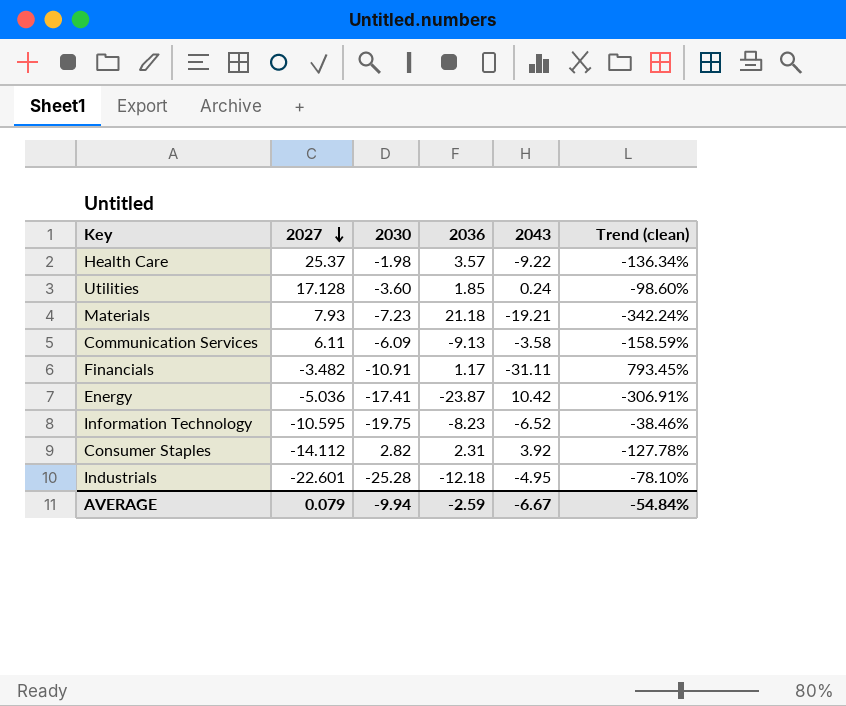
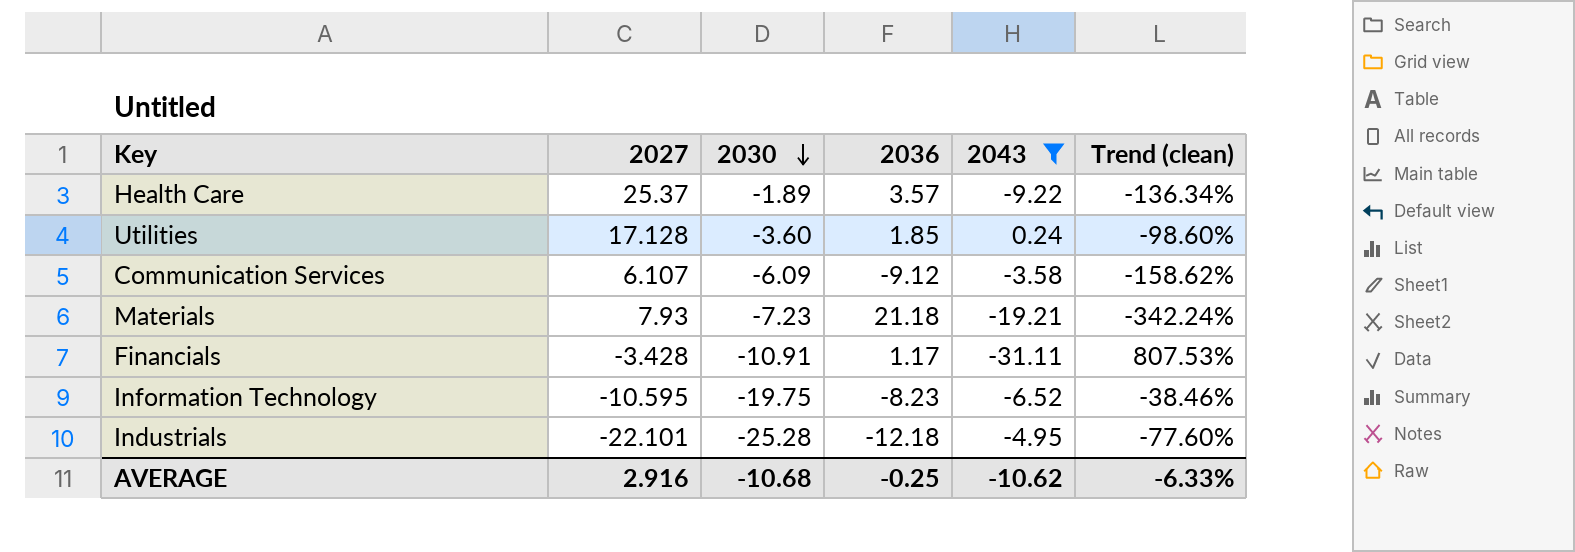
filter: none -> 2043 <= 0.24
row order: 2027 descending -> 2030 descending
Health Care | 2030: -1.98 -> -1.89
Communication Services | 2027: 6.11 -> 6.107
Communication Services | 2036: -9.13 -> -9.12
Communication Services | Trend (clean): -158.59% -> -158.62%
Financials | 2027: -3.482 -> -3.428
Financials | Trend (clean): 793.45% -> 807.53%
Industrials | 2027: -22.601 -> -22.101
Industrials | Trend (clean): -78.10% -> -77.60%
AVERAGE | 2027: 0.079 -> 2.916
AVERAGE | 2030: -9.94 -> -10.68
AVERAGE | 2036: -2.59 -> -0.25
AVERAGE | 2043: -6.67 -> -10.62
AVERAGE | Trend (clean): -54.84% -> -6.33%

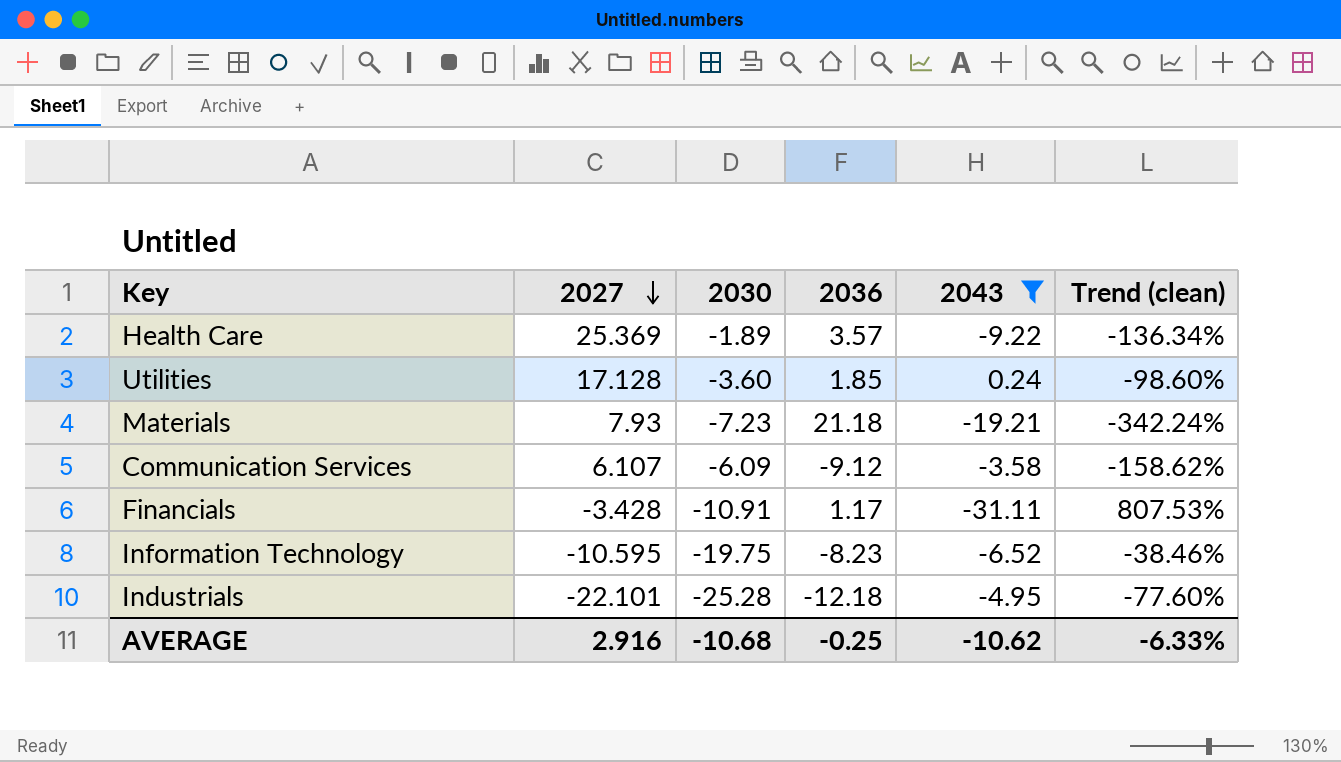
row order: 2030 descending -> 2027 descending
Health Care | 2027: 25.37 -> 25.369

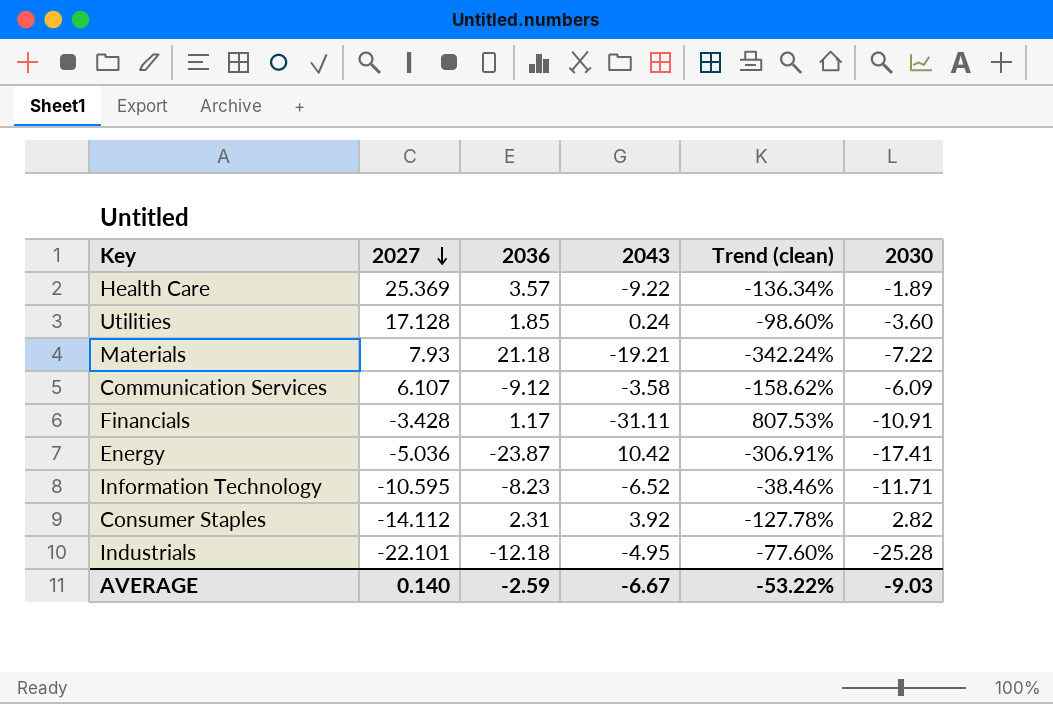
filter: 2043 <= 0.24 -> none
column 2030 | position: 3 -> 6
Materials | 2030: -7.23 -> -7.22
Information Technology | 2030: -19.75 -> -11.71
AVERAGE | 2027: 2.916 -> 0.140
AVERAGE | 2036: -0.25 -> -2.59
AVERAGE | 2043: -10.62 -> -6.67
AVERAGE | Trend (clean): -6.33% -> -53.22%
AVERAGE | 2030: -10.68 -> -9.03

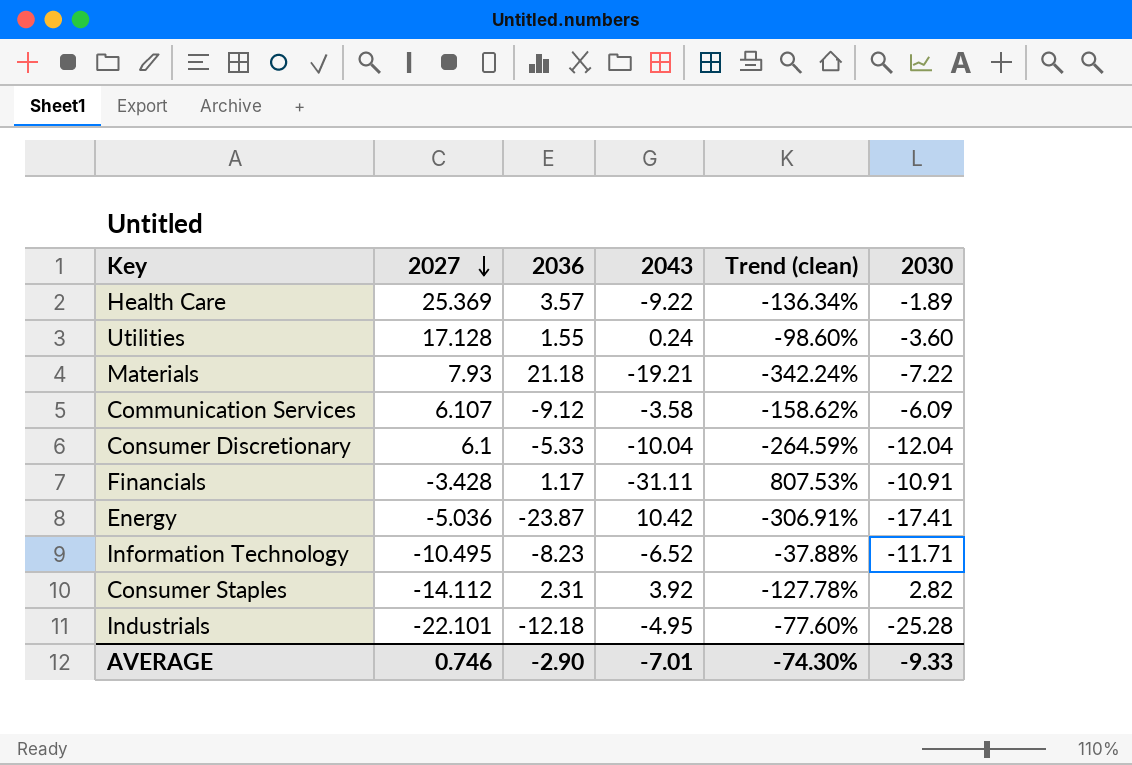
Utilities | 2036: 1.85 -> 1.55
row Consumer Discretionary: none -> 6.1 | -5.33 | -10.04 | -264.59% | -12.04
Information Technology | 2027: -10.595 -> -10.495
Information Technology | Trend (clean): -38.46% -> -37.88%
AVERAGE | 2027: 0.140 -> 0.746
AVERAGE | 2036: -2.59 -> -2.90
AVERAGE | 2043: -6.67 -> -7.01
AVERAGE | Trend (clean): -53.22% -> -74.30%
AVERAGE | 2030: -9.03 -> -9.33

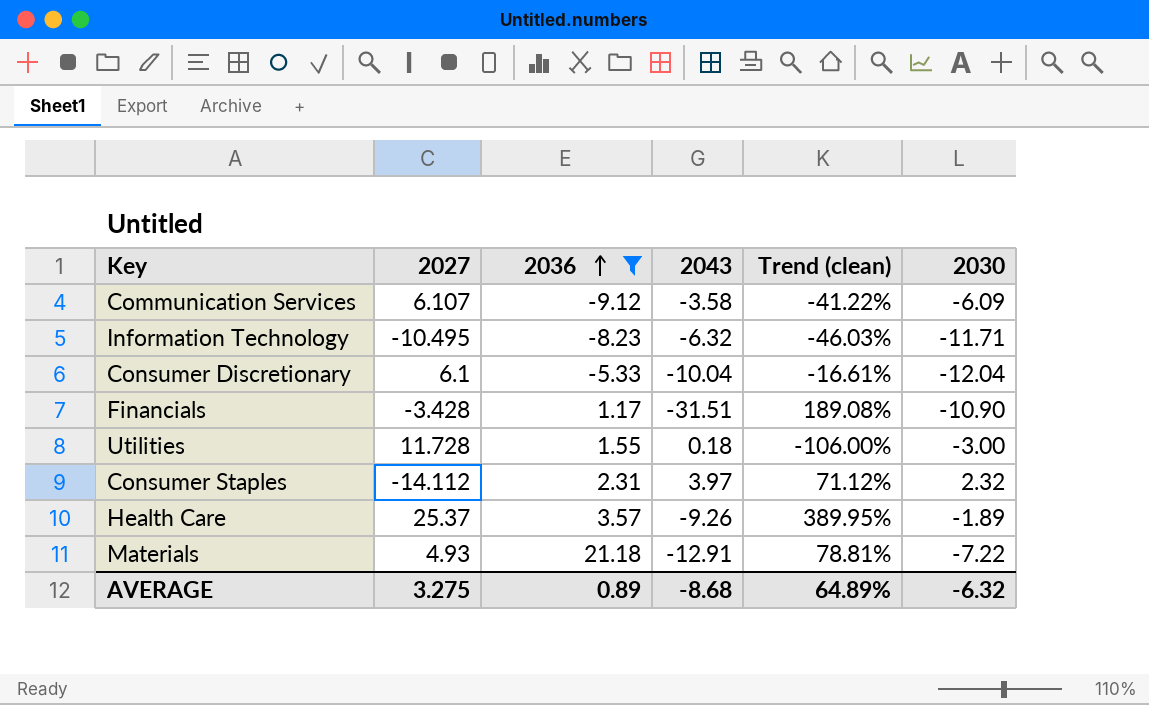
filter: none -> 2036 >= -9.12
row order: 2027 descending -> 2036 ascending
column Trend (clean) | formula: ([2043] - [2027]) / [2027] -> ([2043] - [2030]) / [2030]
Information Technology | 2043: -6.52 -> -6.32
Financials | 2043: -31.11 -> -31.51
Financials | 2030: -10.91 -> -10.90
Utilities | 2027: 17.128 -> 11.728
Utilities | 2043: 0.24 -> 0.18
Utilities | 2030: -3.60 -> -3.00
Consumer Staples | 2043: 3.92 -> 3.97
Consumer Staples | 2030: 2.82 -> 2.32
Health Care | 2027: 25.369 -> 25.37
Health Care | 2043: -9.22 -> -9.26
Materials | 2027: 7.93 -> 4.93
Materials | 2043: -19.21 -> -12.91
AVERAGE | 2027: 0.746 -> 3.275
AVERAGE | 2036: -2.90 -> 0.89
AVERAGE | 2043: -7.01 -> -8.68
AVERAGE | Trend (clean): -74.30% -> 64.89%
AVERAGE | 2030: -9.33 -> -6.32

